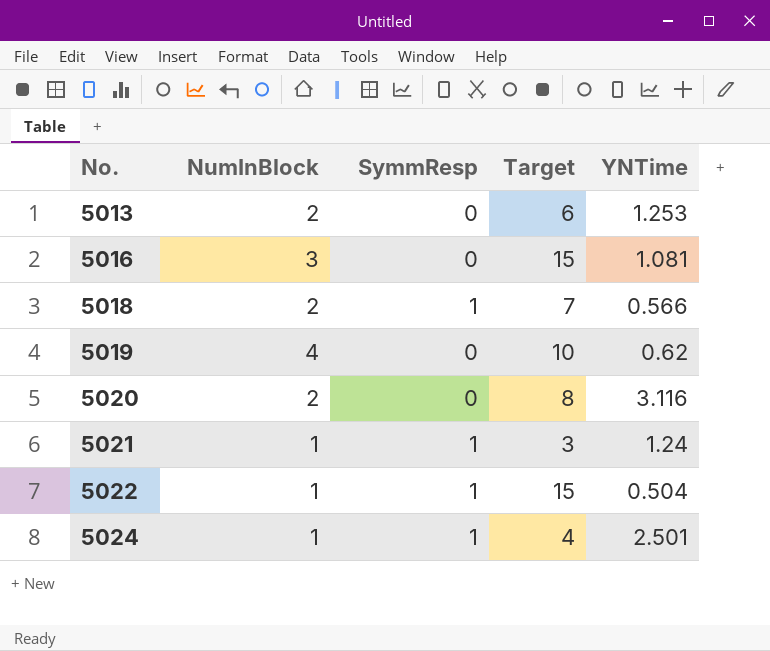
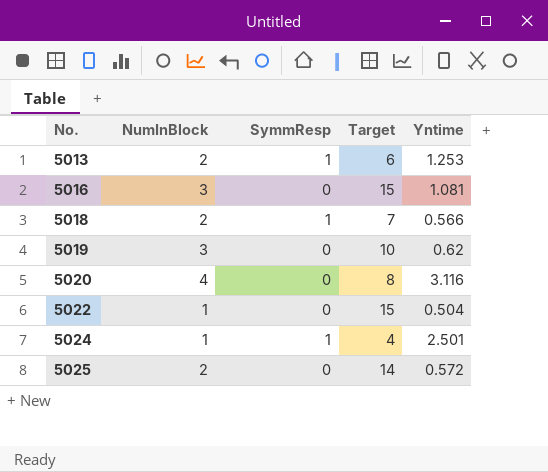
column name: YNTime -> Yntime
row 5021: 1 | 1 | 3 | 1.24 -> none
5013 | SymmResp: 0 -> 1
5019 | NumInBlock: 4 -> 3
5020 | NumInBlock: 2 -> 4
5022 | SymmResp: 1 -> 0
row 5025: none -> 2 | 0 | 14 | 0.572

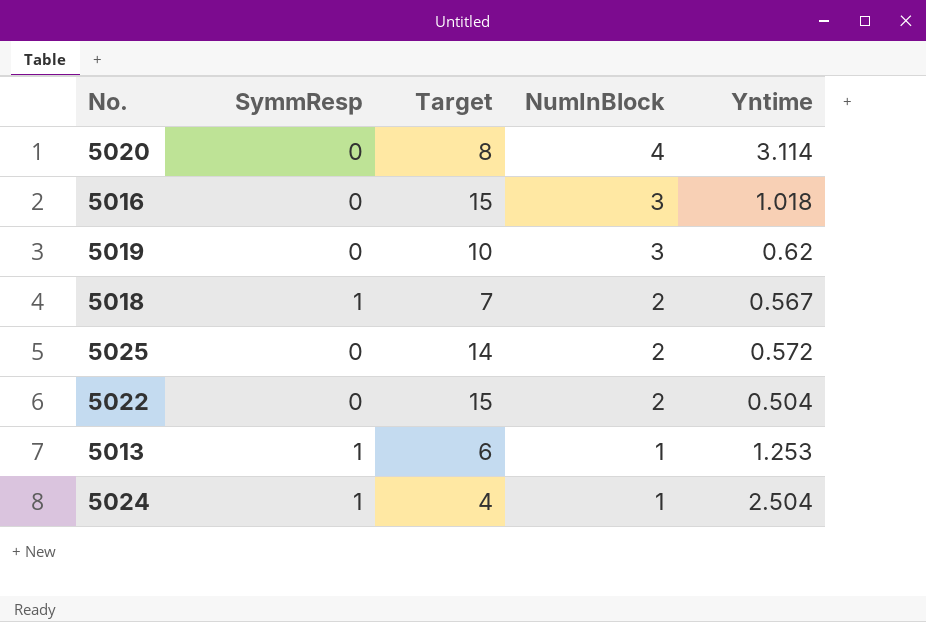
row order: No. ascending -> NumInBlock descending
column NumInBlock | position: 2 -> 4
5020 | Yntime: 3.116 -> 3.114
5016 | Yntime: 1.081 -> 1.018
5018 | Yntime: 0.566 -> 0.567
5022 | NumInBlock: 1 -> 2
5013 | NumInBlock: 2 -> 1
5024 | Yntime: 2.501 -> 2.504

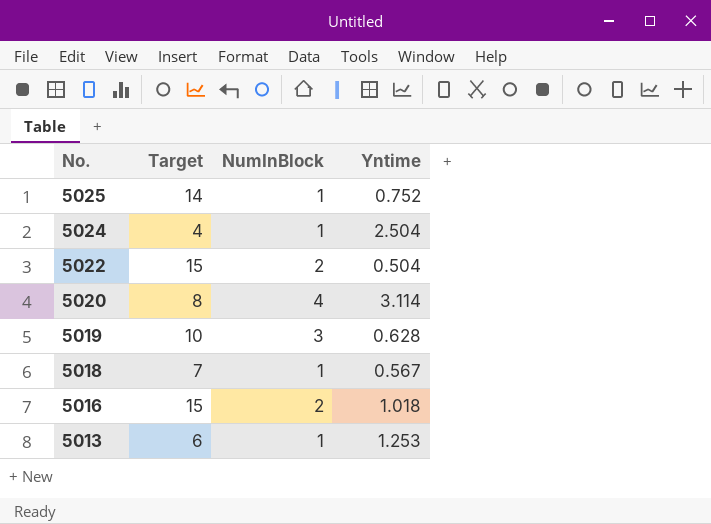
row order: NumInBlock descending -> No. descending
column SymmResp | position: 2 -> none
5025 | NumInBlock: 2 -> 1
5025 | Yntime: 0.572 -> 0.752
5019 | Yntime: 0.62 -> 0.628
5018 | NumInBlock: 2 -> 1
5016 | NumInBlock: 3 -> 2

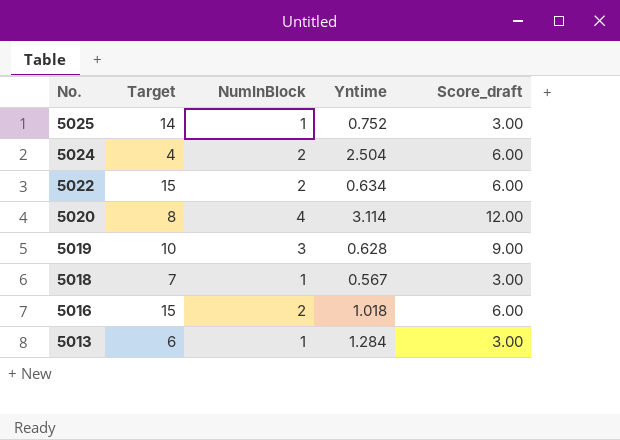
column Score_draft | formula: none -> [NumInBlock] * 3
5024 | NumInBlock: 1 -> 2
5022 | Yntime: 0.504 -> 0.634
5013 | Yntime: 1.253 -> 1.284

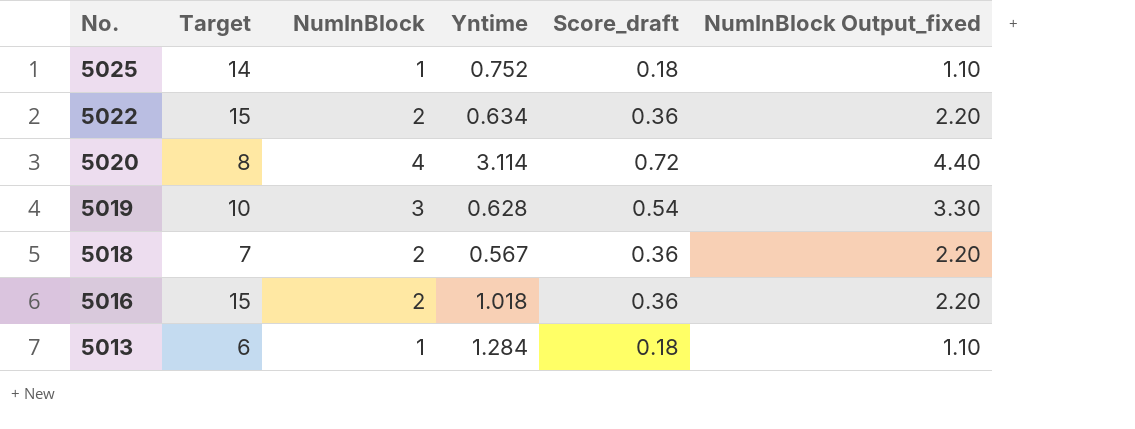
column Score_draft | formula: [NumInBlock] * 3 -> [NumInBlock] * 0.18
column NumInBlock Output_fixed | formula: none -> [NumInBlock] * 1.1
row 5024: 4 | 2 | 2.504 | 6.00 -> none
5018 | NumInBlock: 1 -> 2

